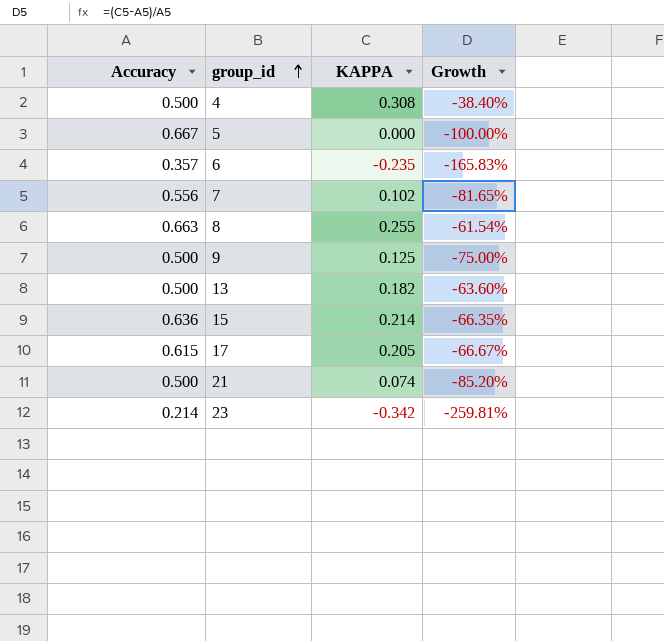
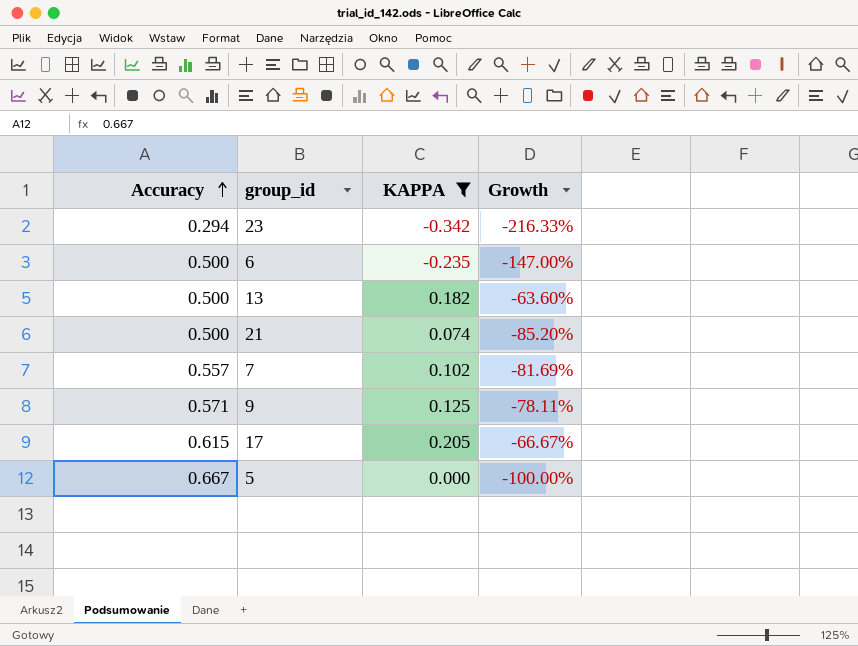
filter: none -> KAPPA <= 0.205
row order: group_id ascending -> Accuracy ascending
23 | Accuracy: 0.214 -> 0.294
23 | Growth: -259.81% -> -216.33%
6 | Accuracy: 0.357 -> 0.500
6 | Growth: -165.83% -> -147.00%
7 | Accuracy: 0.556 -> 0.557
7 | Growth: -81.65% -> -81.69%
9 | Accuracy: 0.500 -> 0.571
9 | Growth: -75.00% -> -78.11%

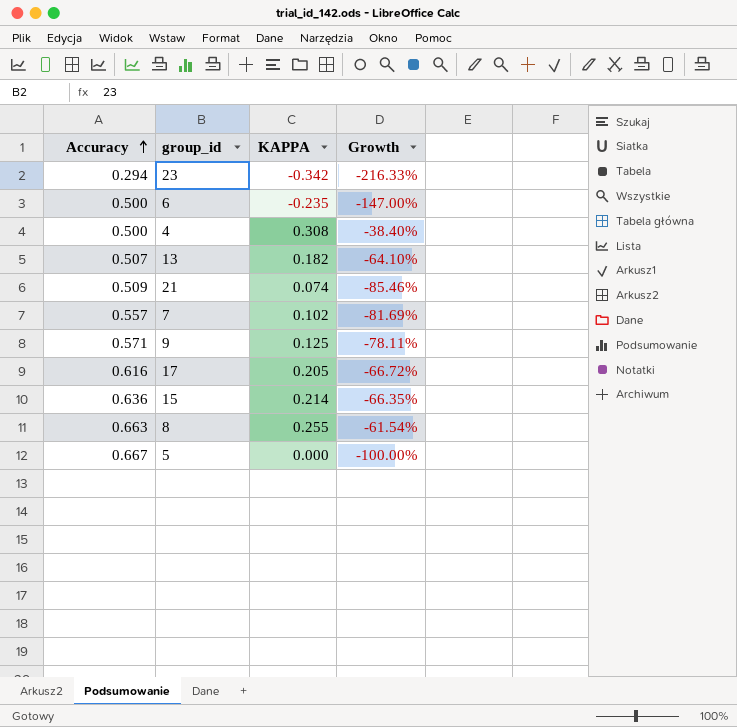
filter: KAPPA <= 0.205 -> none
13 | Accuracy: 0.500 -> 0.507
13 | Growth: -63.60% -> -64.10%
21 | Accuracy: 0.500 -> 0.509
21 | Growth: -85.20% -> -85.46%
17 | Accuracy: 0.615 -> 0.616
17 | Growth: -66.67% -> -66.72%

